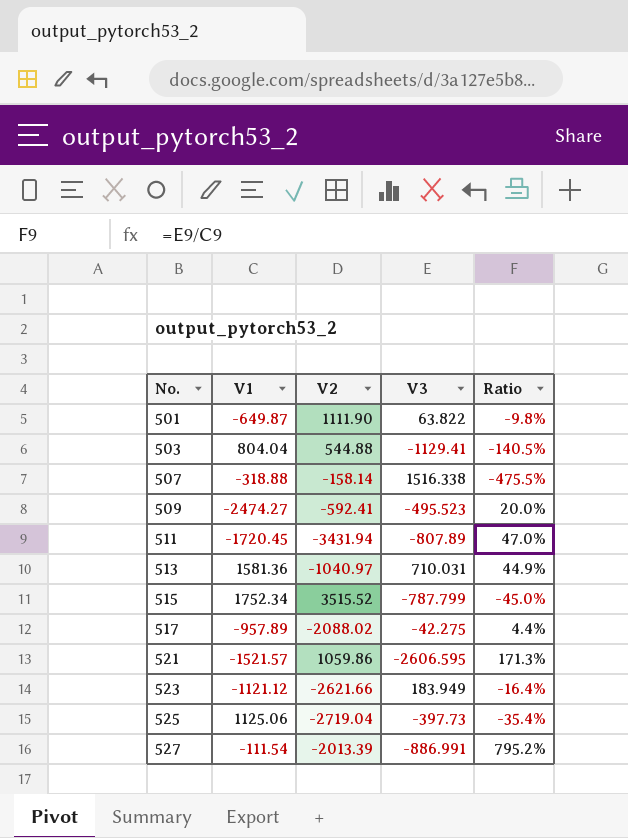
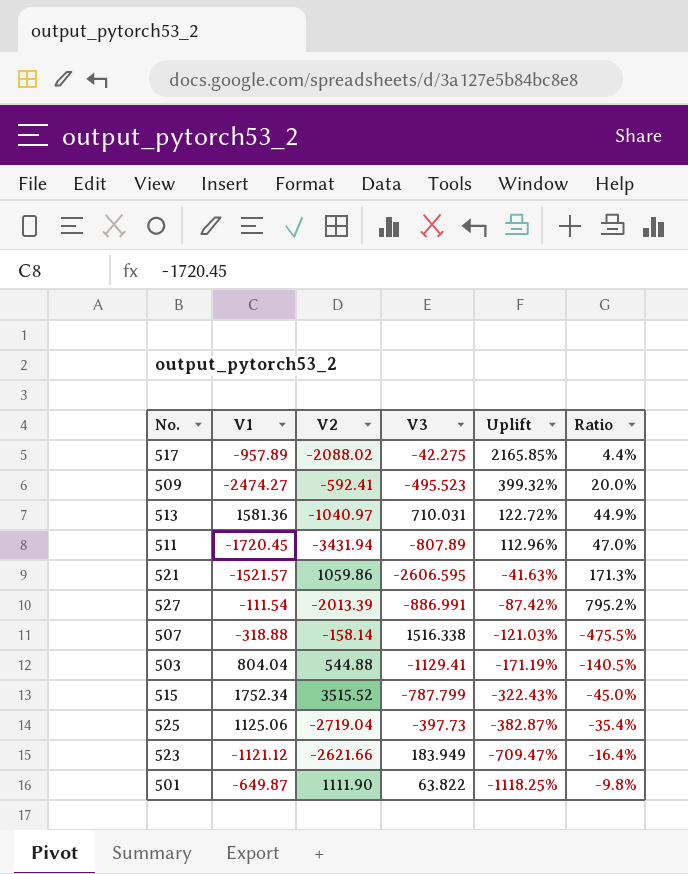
row order: No. ascending -> Uplift descending
column Uplift | formula: none -> ([V1] - [V3]) / [V3]

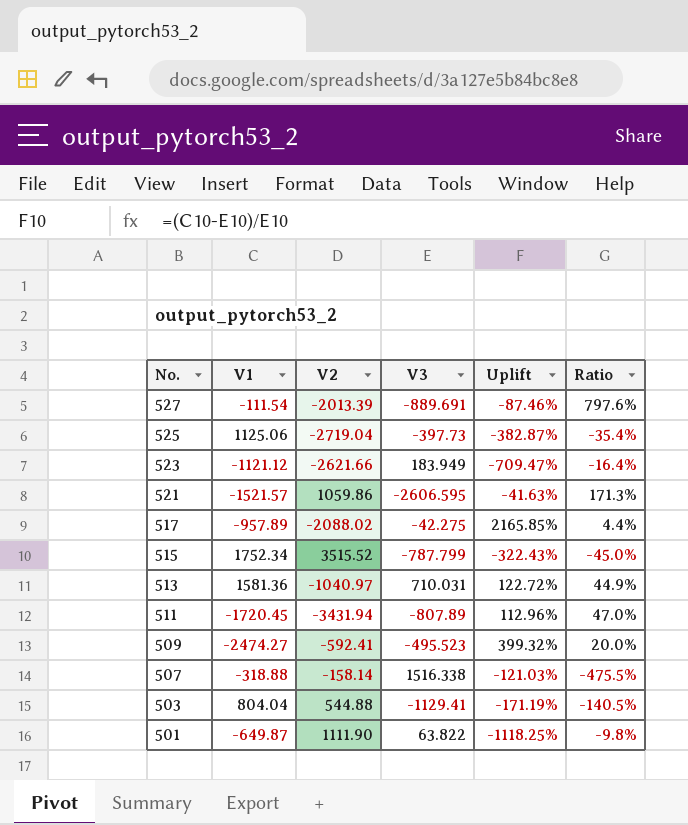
row order: Uplift descending -> No. descending
527 | V3: -886.991 -> -889.691
527 | Uplift: -87.42% -> -87.46%
527 | Ratio: 795.2% -> 797.6%

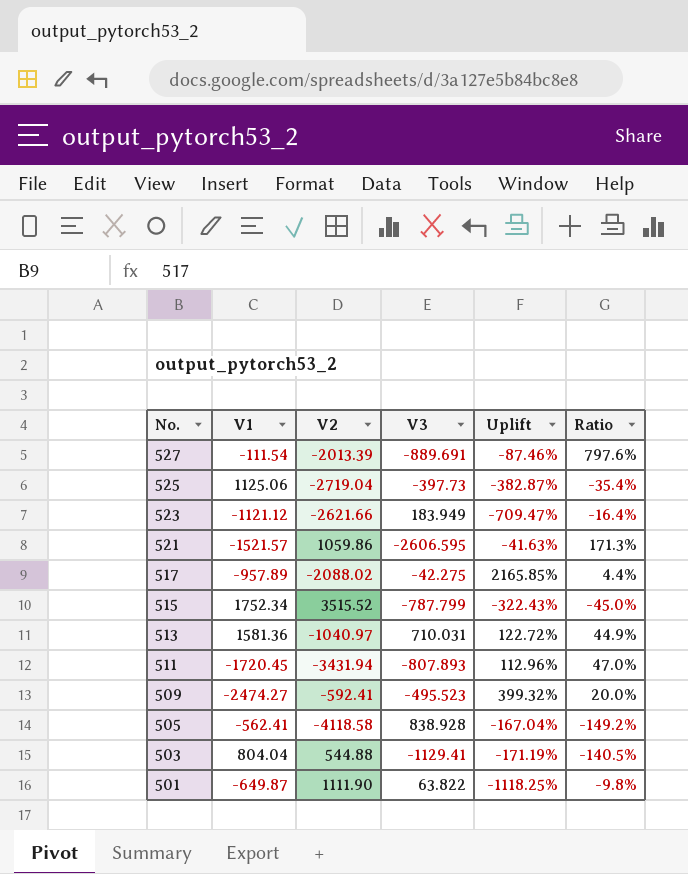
row 507: -318.88 | -158.14 | 1516.338 | -121.03% | -475.5% -> none
511 | V3: -807.89 -> -807.893
row 505: none -> -562.41 | -4118.58 | 838.928 | -167.04% | -149.2%

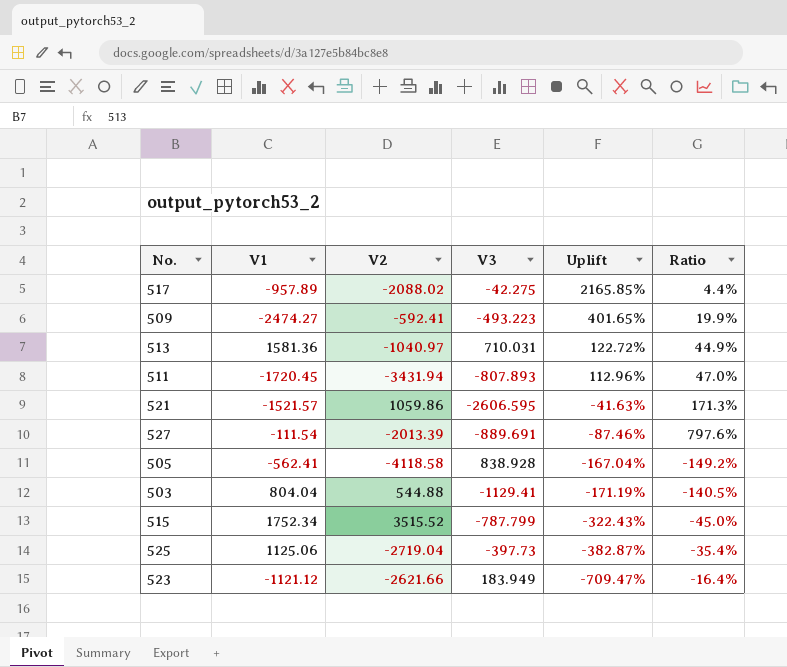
row order: No. descending -> Uplift descending
row 501: -649.87 | 1111.90 | 63.822 | -1118.25% | -9.8% -> none
509 | V3: -495.523 -> -493.223
509 | Uplift: 399.32% -> 401.65%
509 | Ratio: 20.0% -> 19.9%

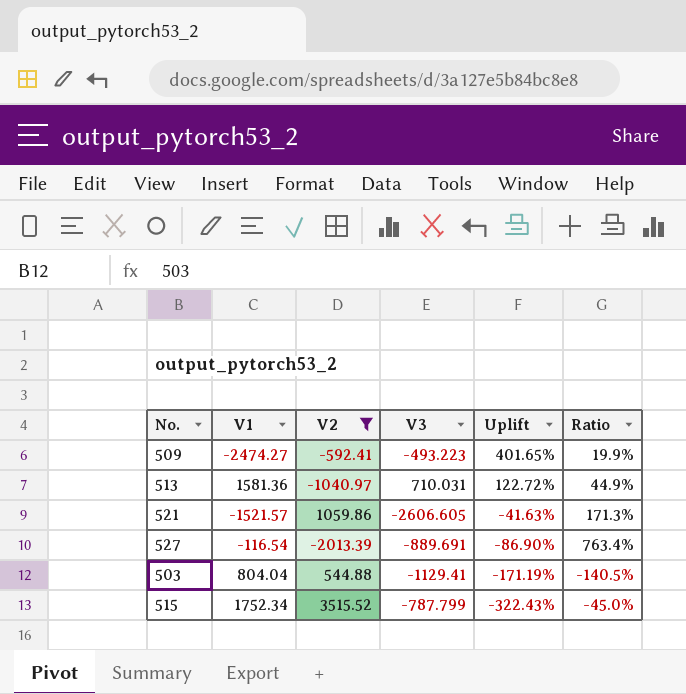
filter: none -> V2 >= -2013.39
521 | V3: -2606.595 -> -2606.605
527 | V1: -111.54 -> -116.54
527 | Uplift: -87.46% -> -86.90%
527 | Ratio: 797.6% -> 763.4%

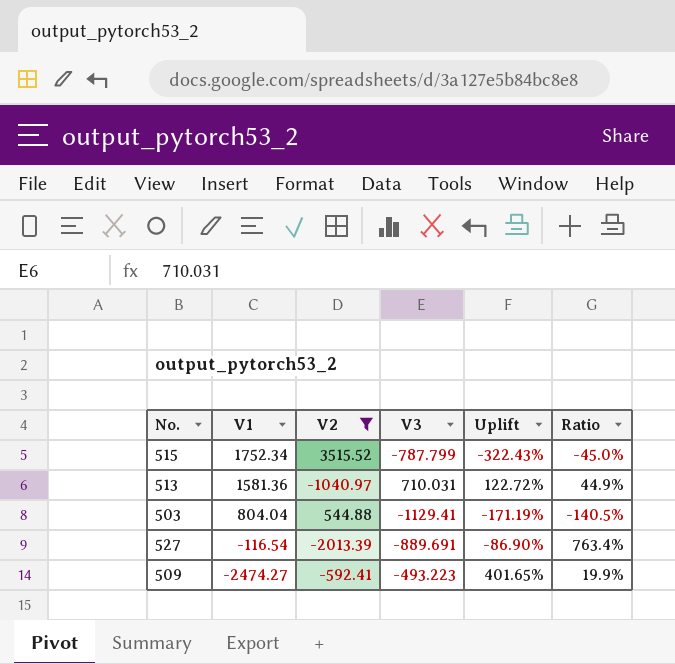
row order: Uplift descending -> V1 descending
row 521: -1521.57 | 1059.86 | -2606.605 | -41.63% | 171.3% -> none

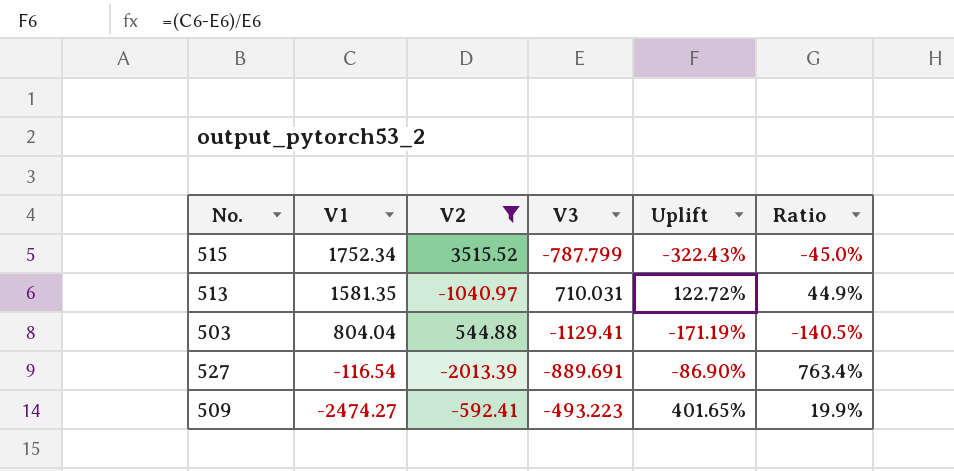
513 | V1: 1581.36 -> 1581.35

